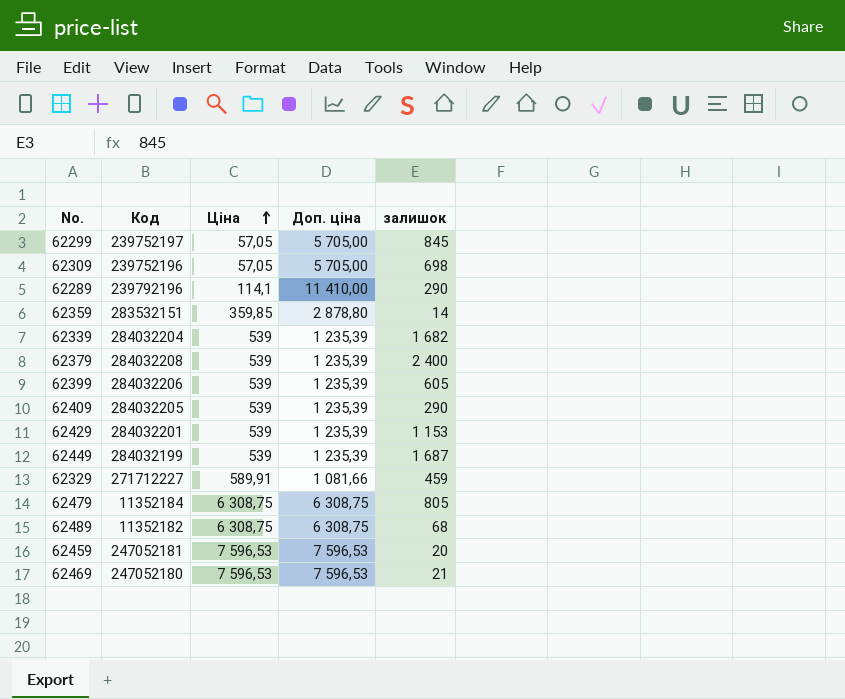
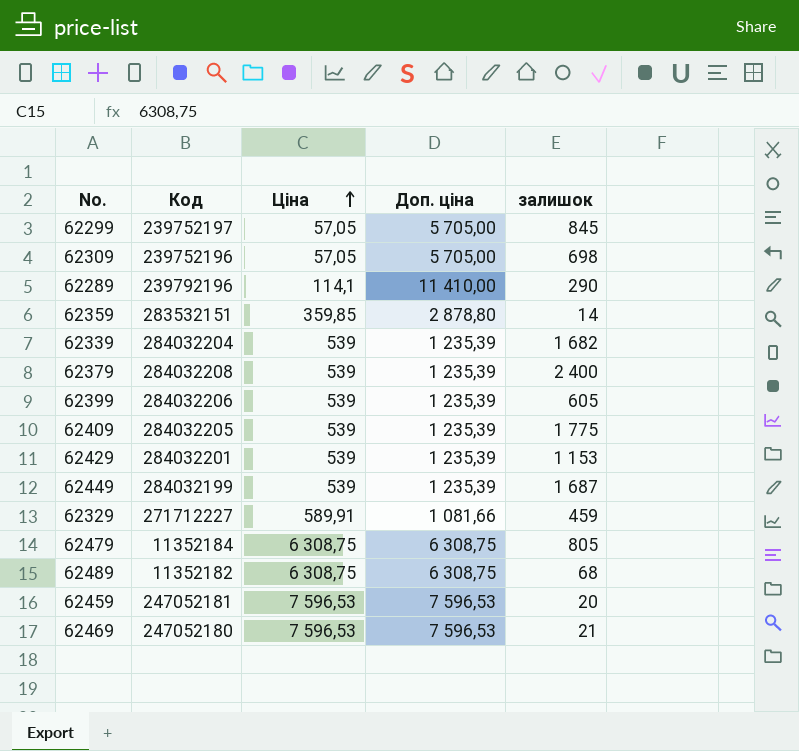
62409 | залишок: 290 -> 1 775

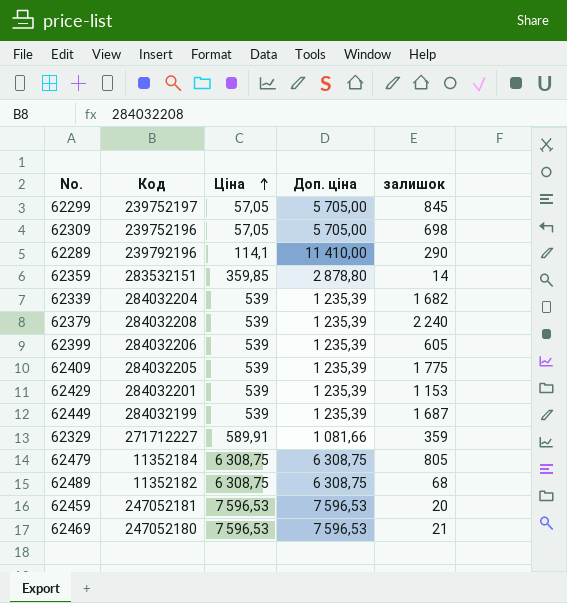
62379 | залишок: 2 400 -> 2 240
62329 | залишок: 459 -> 359

